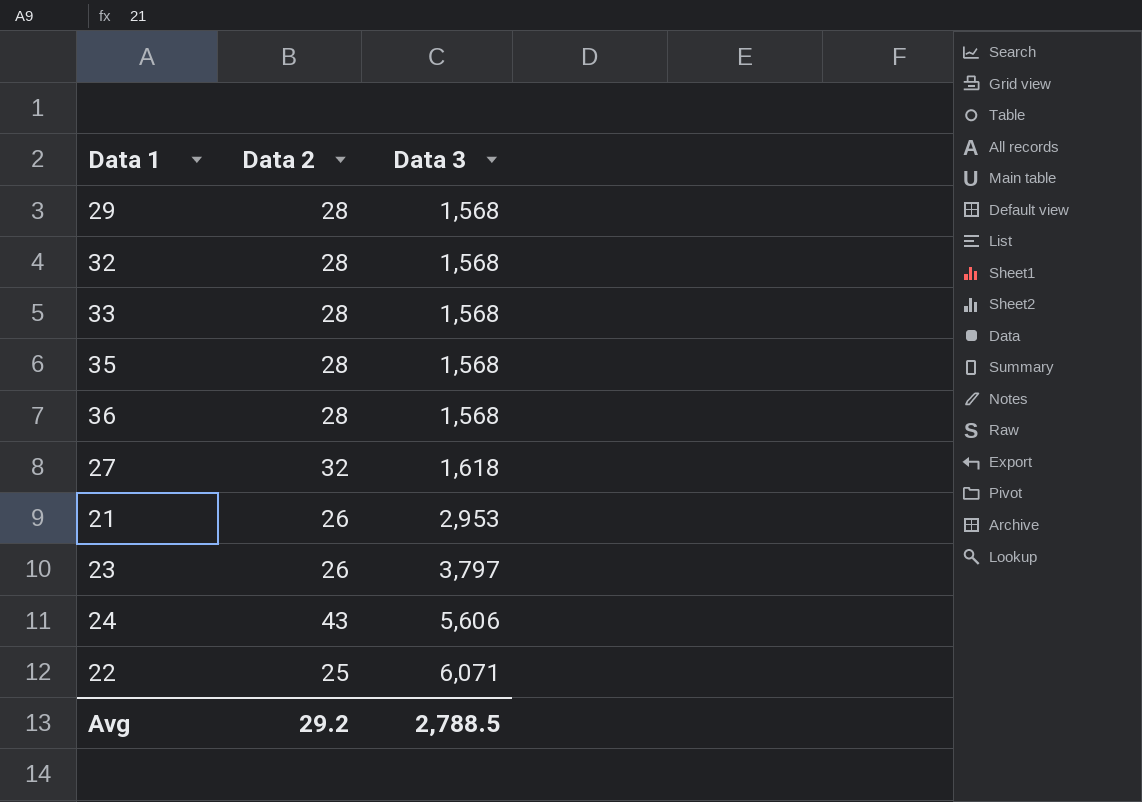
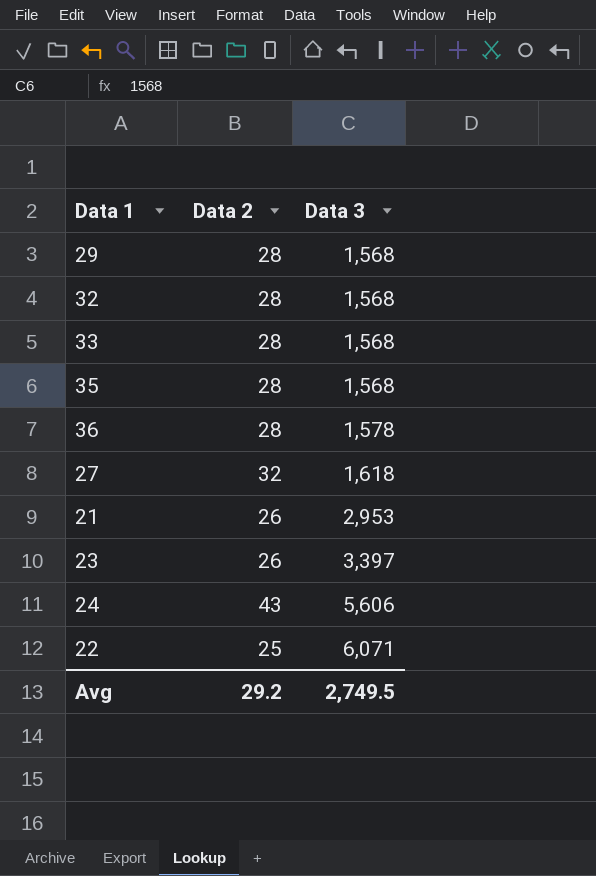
36 | Data 3: 1,568 -> 1,578
23 | Data 3: 3,797 -> 3,397
Avg | Data 3: 2,788.5 -> 2,749.5

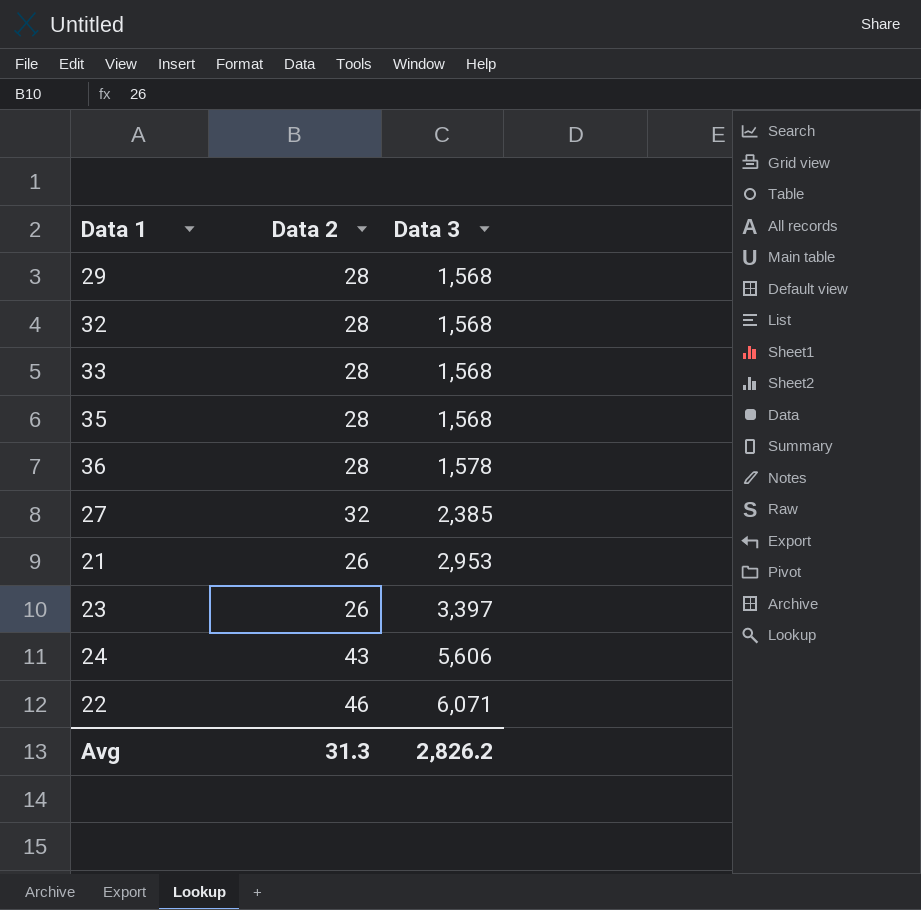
27 | Data 3: 1,618 -> 2,385
22 | Data 2: 25 -> 46
Avg | Data 2: 29.2 -> 31.3
Avg | Data 3: 2,749.5 -> 2,826.2

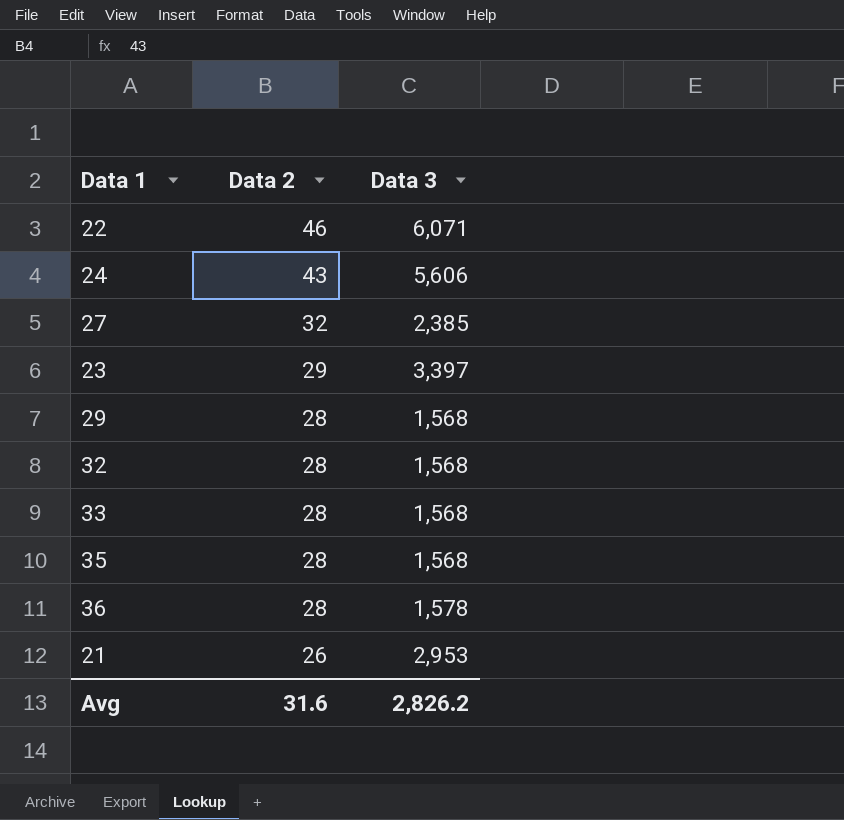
row order: Data 3 ascending -> Data 2 descending
23 | Data 2: 26 -> 29
Avg | Data 2: 31.3 -> 31.6

